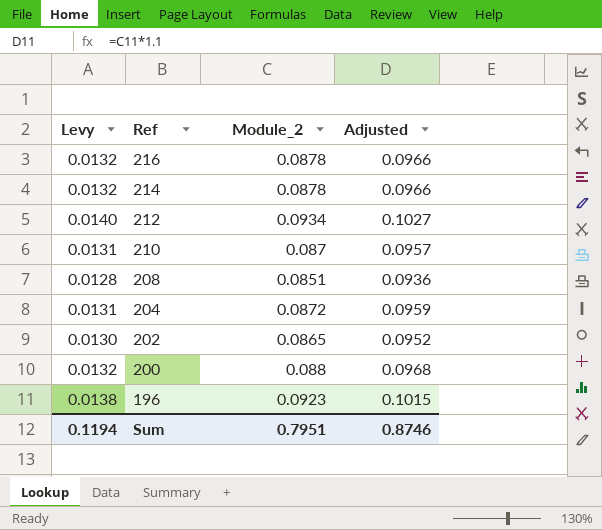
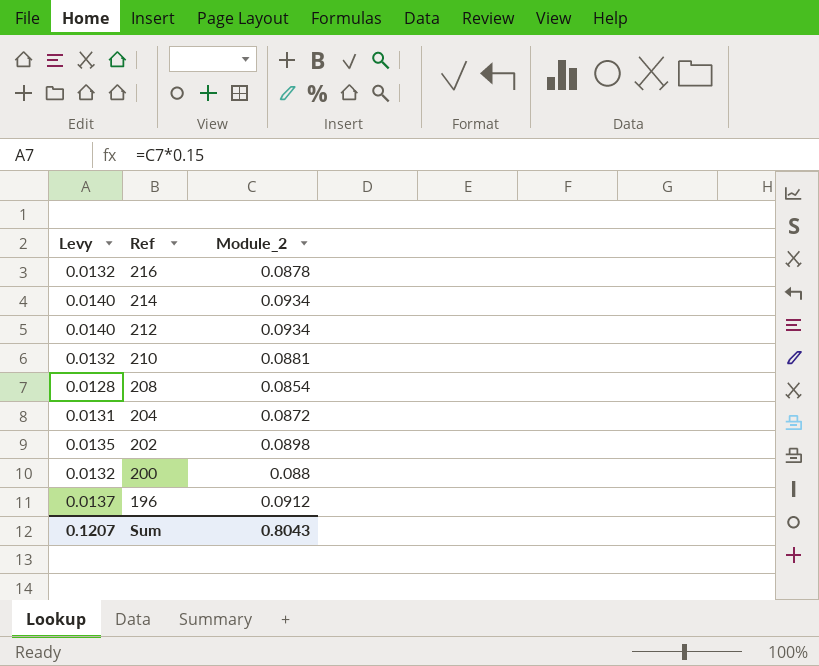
column Adjusted | formula: [Module_2] * 1.1 -> none
214 | Levy: 0.0132 -> 0.0140
214 | Module_2: 0.0878 -> 0.0934
210 | Levy: 0.0131 -> 0.0132
210 | Module_2: 0.087 -> 0.0881
208 | Module_2: 0.0851 -> 0.0854
202 | Levy: 0.0130 -> 0.0135
202 | Module_2: 0.0865 -> 0.0898
196 | Levy: 0.0138 -> 0.0137
196 | Module_2: 0.0923 -> 0.0912
Sum | Levy: 0.1194 -> 0.1207
Sum | Module_2: 0.7951 -> 0.8043

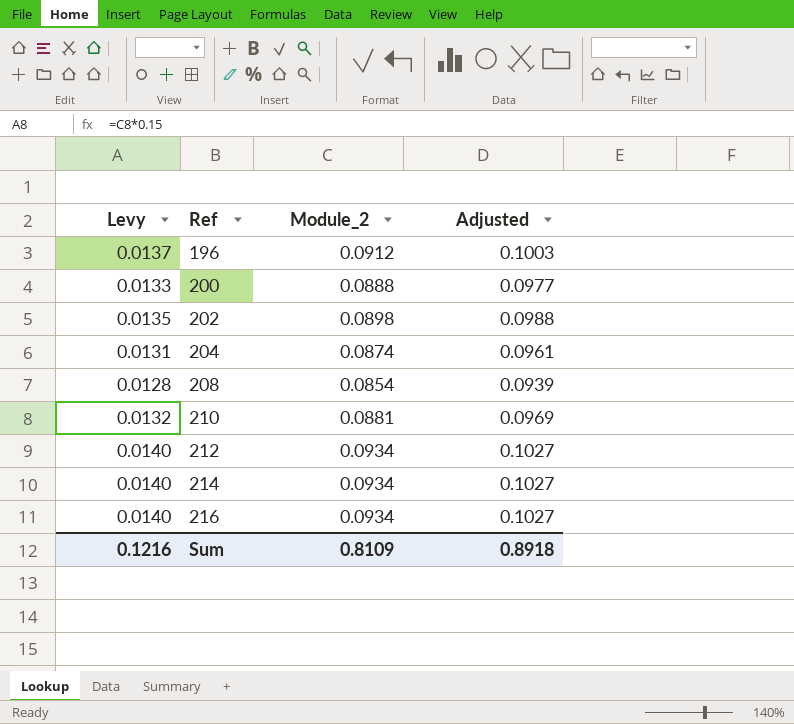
row order: Ref descending -> Ref ascending
column Adjusted | formula: none -> [Module_2] * 1.1
200 | Levy: 0.0132 -> 0.0133
200 | Module_2: 0.088 -> 0.0888
204 | Module_2: 0.0872 -> 0.0874
216 | Levy: 0.0132 -> 0.0140
216 | Module_2: 0.0878 -> 0.0934
Sum | Levy: 0.1207 -> 0.1216
Sum | Module_2: 0.8043 -> 0.8109

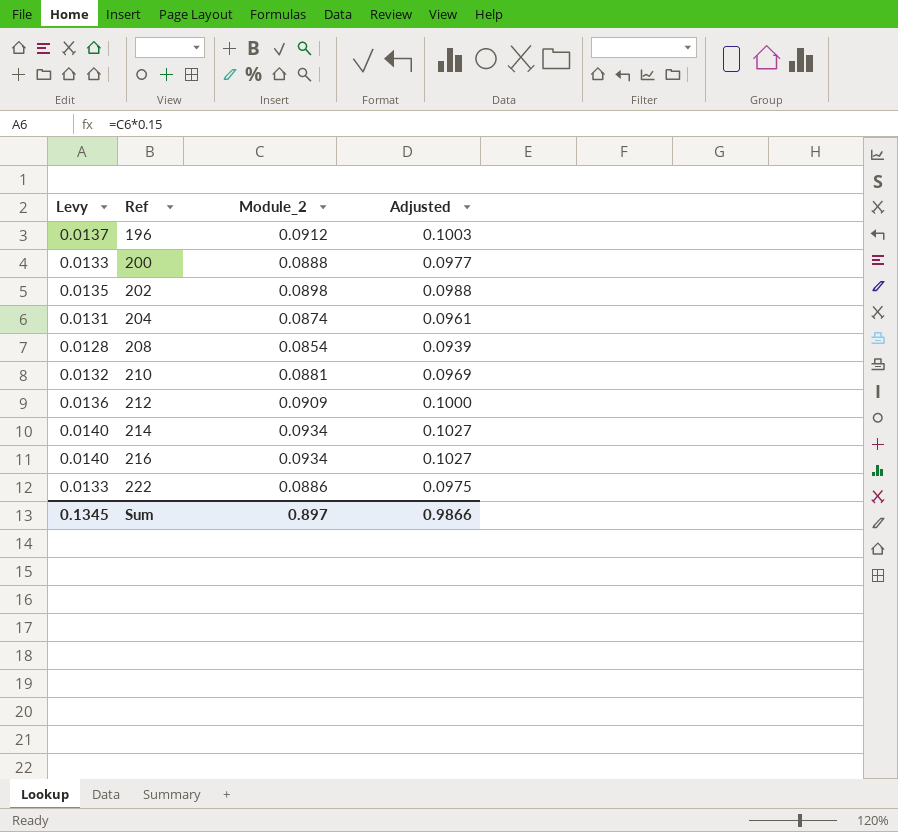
212 | Levy: 0.0140 -> 0.0136
212 | Module_2: 0.0934 -> 0.0909
212 | Adjusted: 0.1027 -> 0.1000
row 222: none -> 0.0133 | 0.0886 | 0.0975
Sum | Levy: 0.1216 -> 0.1345
Sum | Module_2: 0.8109 -> 0.897
Sum | Adjusted: 0.8918 -> 0.9866

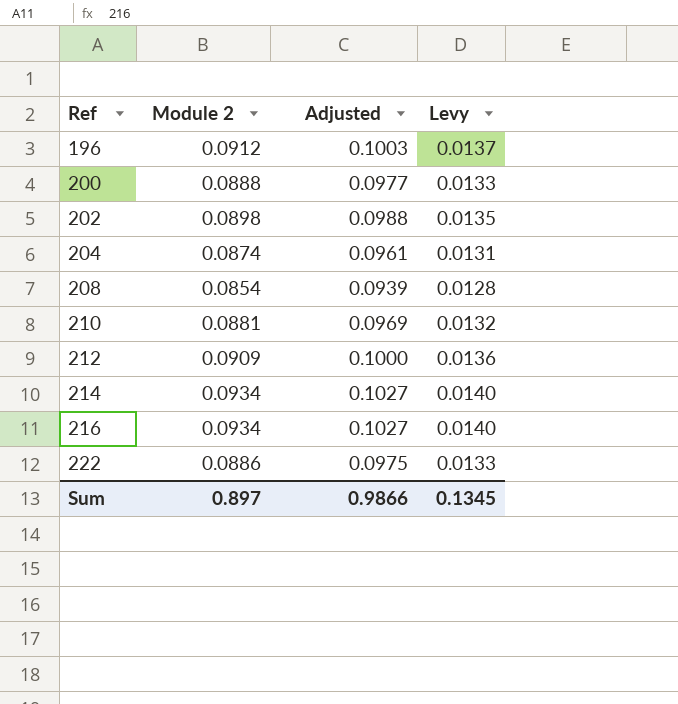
column name: Module_2 -> Module 2
column Levy | position: 1 -> 4

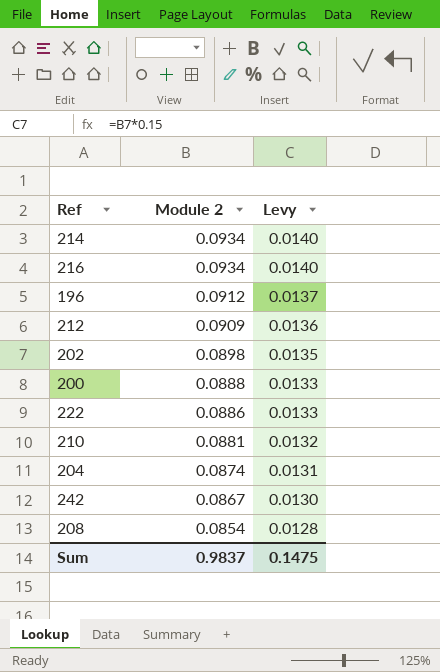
row order: Ref ascending -> Module 2 descending
column Adjusted | formula: [Module 2] * 1.1 -> none
row 242: none -> 0.0867 | 0.0130
Sum | Module 2: 0.897 -> 0.9837
Sum | Levy: 0.1345 -> 0.1475

